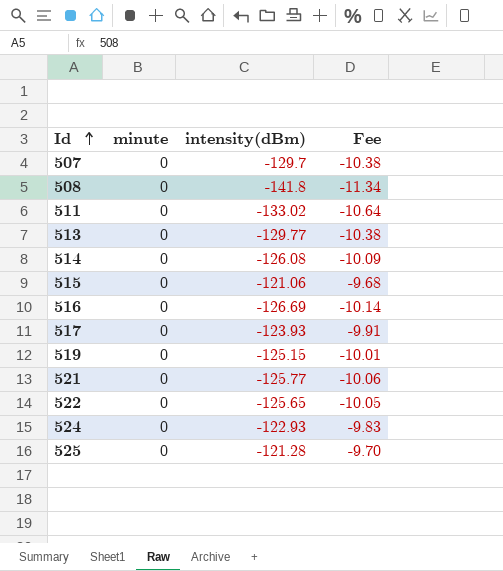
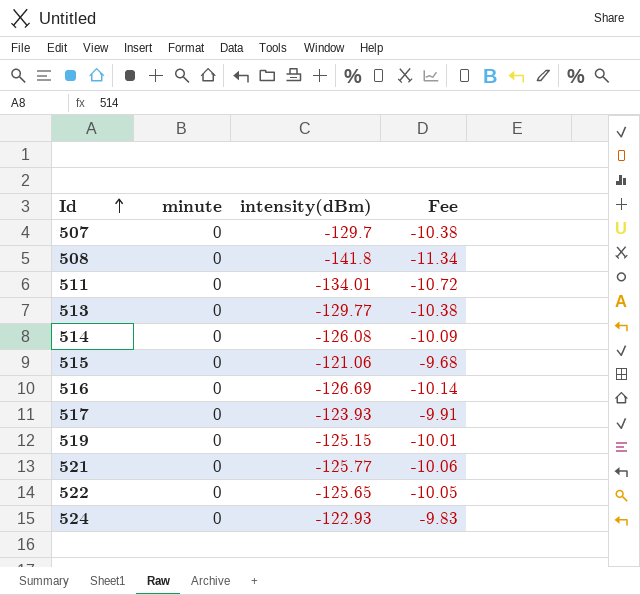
row 525: 0 | -121.28 | -9.70 -> none
511 | intensity(dBm): -133.02 -> -134.01
511 | Fee: -10.64 -> -10.72

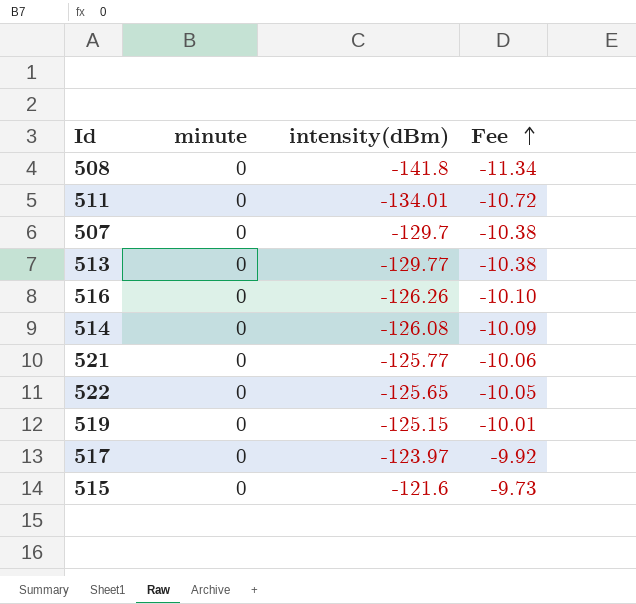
row order: Id ascending -> Fee ascending
row 524: 0 | -122.93 | -9.83 -> none
516 | intensity(dBm): -126.69 -> -126.26
516 | Fee: -10.14 -> -10.10
517 | intensity(dBm): -123.93 -> -123.97
517 | Fee: -9.91 -> -9.92
515 | intensity(dBm): -121.06 -> -121.6
515 | Fee: -9.68 -> -9.73

